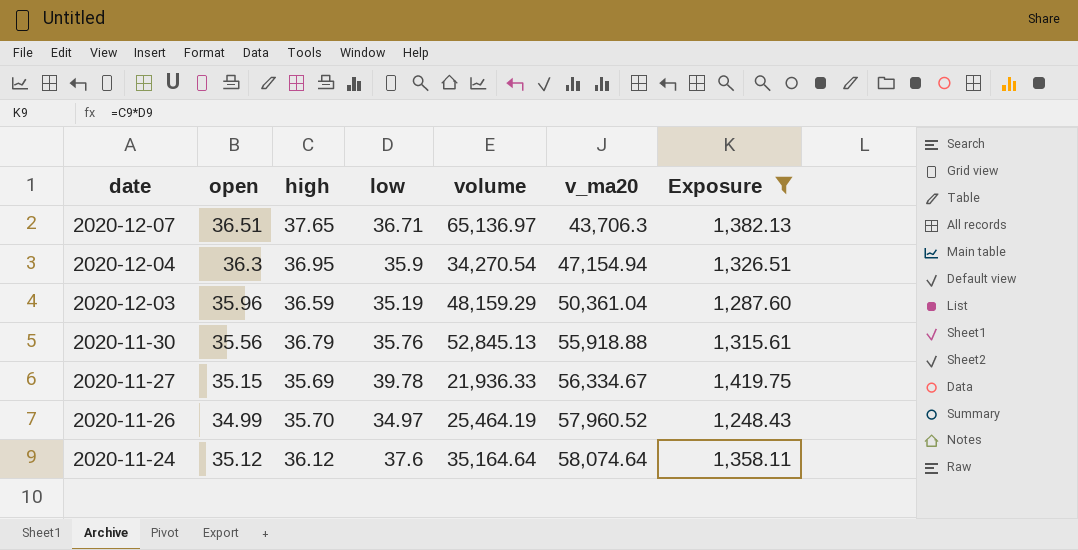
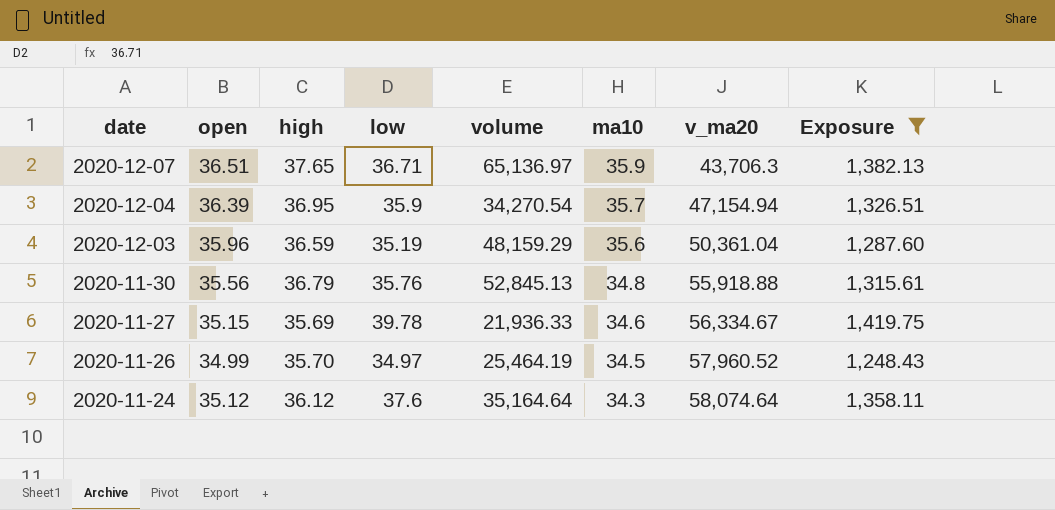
column ma10 | position: none -> 6
2020-12-04 | open: 36.3 -> 36.39

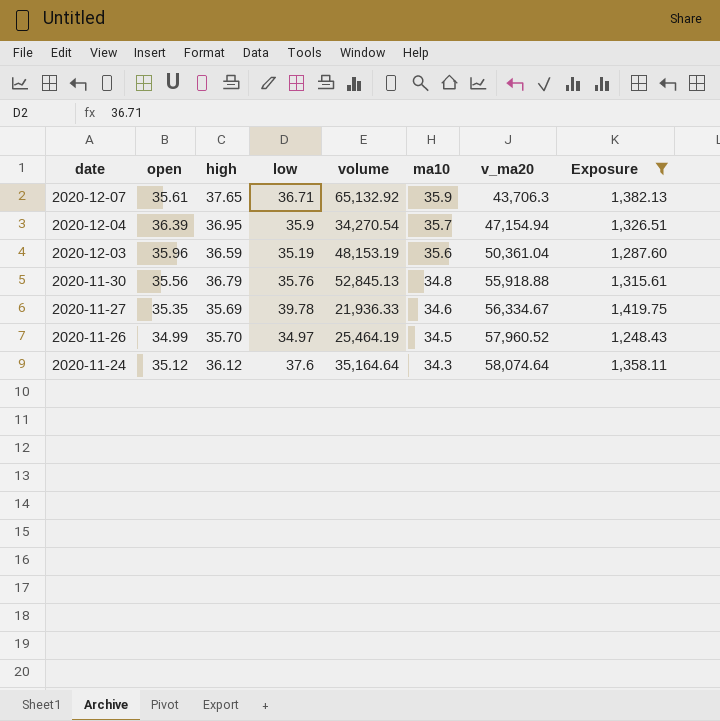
2020-12-07 | open: 36.51 -> 35.61
2020-12-07 | volume: 65,136.97 -> 65,132.92
2020-12-03 | volume: 48,159.29 -> 48,153.19
2020-11-27 | open: 35.15 -> 35.35

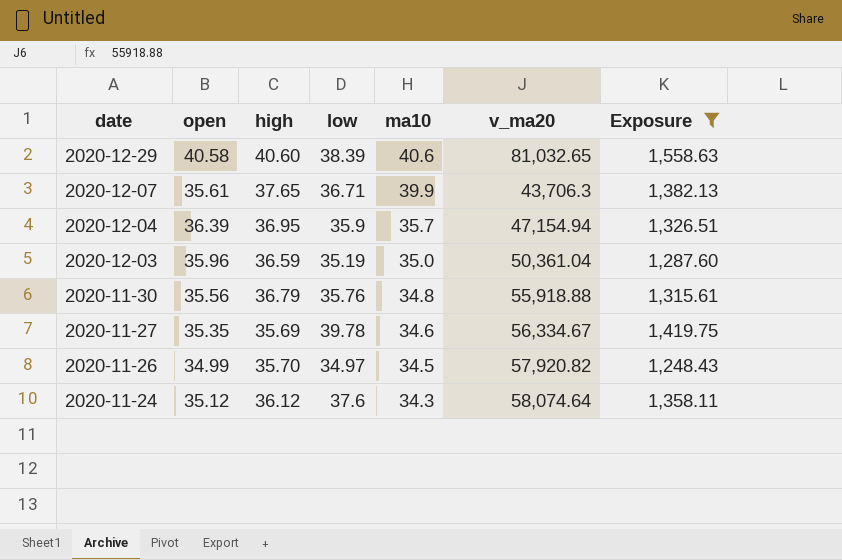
column volume | position: 5 -> none
row 2020-12-29: none -> 40.58 | 40.60 | 38.39 | 40.6 | 81,032.65 | 1,558.63
2020-12-07 | ma10: 35.9 -> 39.9
2020-12-03 | ma10: 35.6 -> 35.0
2020-11-26 | v_ma20: 57,960.52 -> 57,920.82

